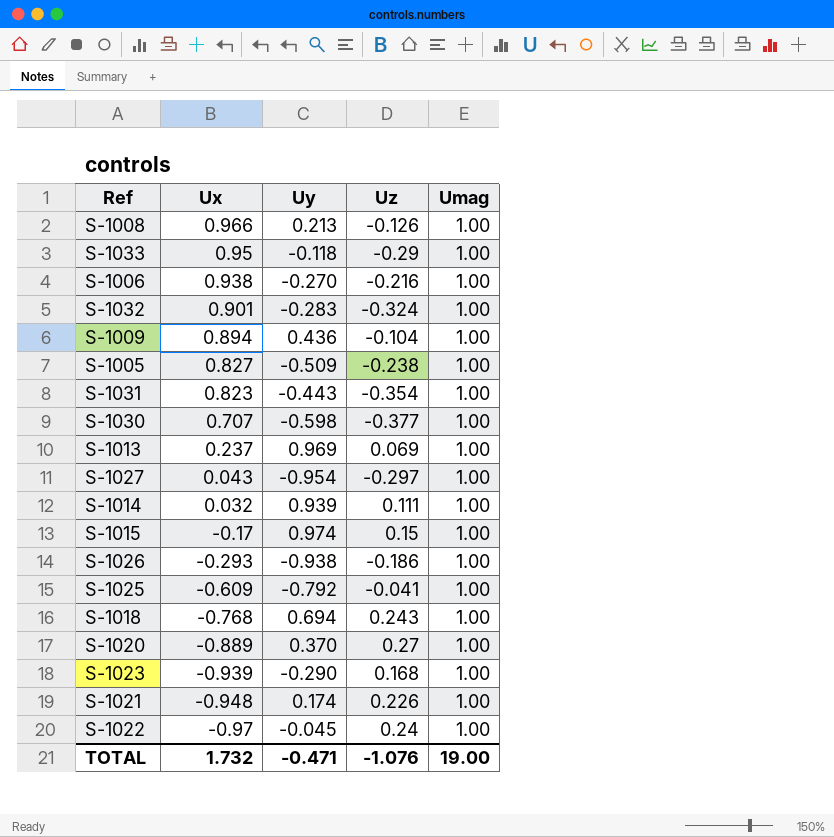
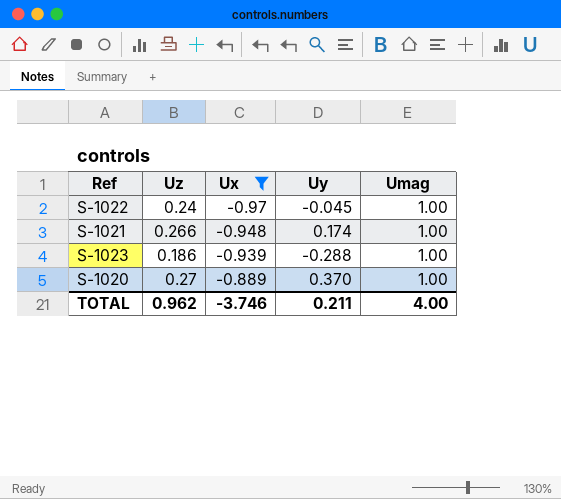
filter: none -> Ux <= -0.889
row order: Ux descending -> Ux ascending
column Uz | position: 4 -> 2
S-1021 | Uz: 0.226 -> 0.266
S-1023 | Uz: 0.168 -> 0.186
S-1023 | Uy: -0.290 -> -0.288
TOTAL | Uz: -1.076 -> 0.962
TOTAL | Ux: 1.732 -> -3.746
TOTAL | Uy: -0.471 -> 0.211
TOTAL | Umag: 19.00 -> 4.00

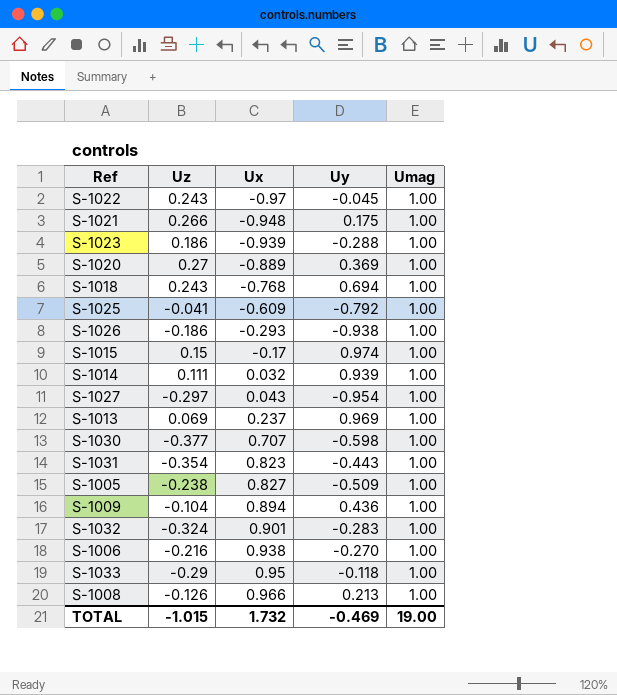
filter: Ux <= -0.889 -> none
S-1022 | Uz: 0.24 -> 0.243
S-1021 | Uy: 0.174 -> 0.175
S-1020 | Uy: 0.370 -> 0.369
TOTAL | Uz: 0.962 -> -1.015
TOTAL | Ux: -3.746 -> 1.732
TOTAL | Uy: 0.211 -> -0.469
TOTAL | Umag: 4.00 -> 19.00

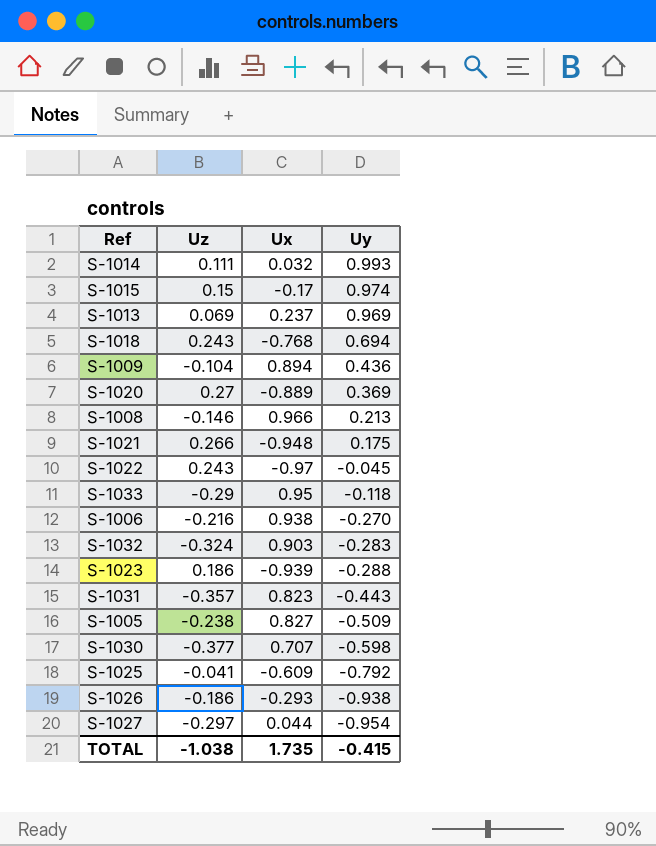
row order: Ux ascending -> Uy descending
column Umag | position: 5 -> none
S-1014 | Uy: 0.939 -> 0.993
S-1008 | Uz: -0.126 -> -0.146
S-1032 | Ux: 0.901 -> 0.903
S-1031 | Uz: -0.354 -> -0.357
S-1027 | Ux: 0.043 -> 0.044
TOTAL | Uz: -1.015 -> -1.038
TOTAL | Ux: 1.732 -> 1.735
TOTAL | Uy: -0.469 -> -0.415

